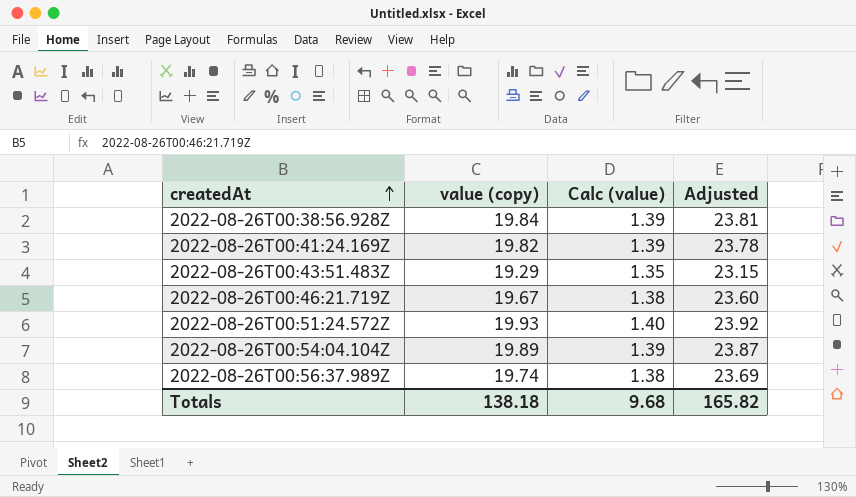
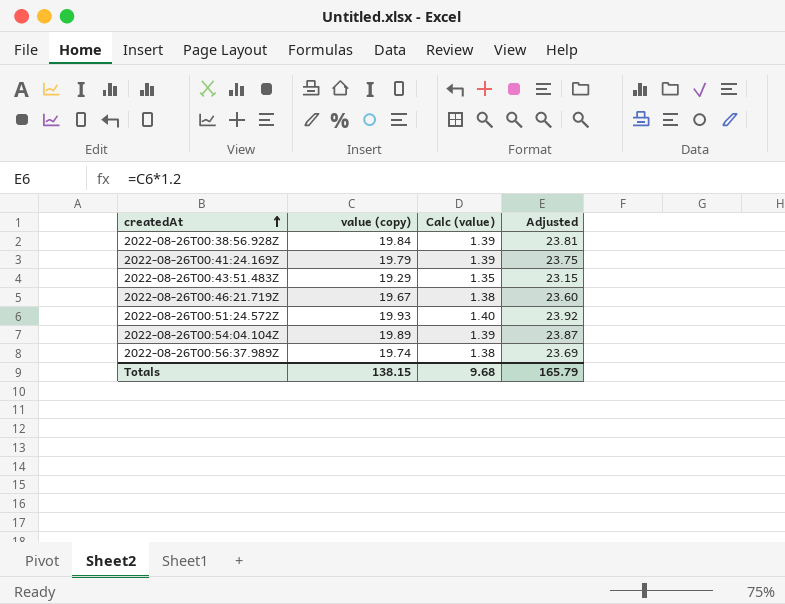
2022-08-26T00:41:24.169Z | value (copy): 19.82 -> 19.79
2022-08-26T00:41:24.169Z | Adjusted: 23.78 -> 23.75
Totals | value (copy): 138.18 -> 138.15
Totals | Adjusted: 165.82 -> 165.79

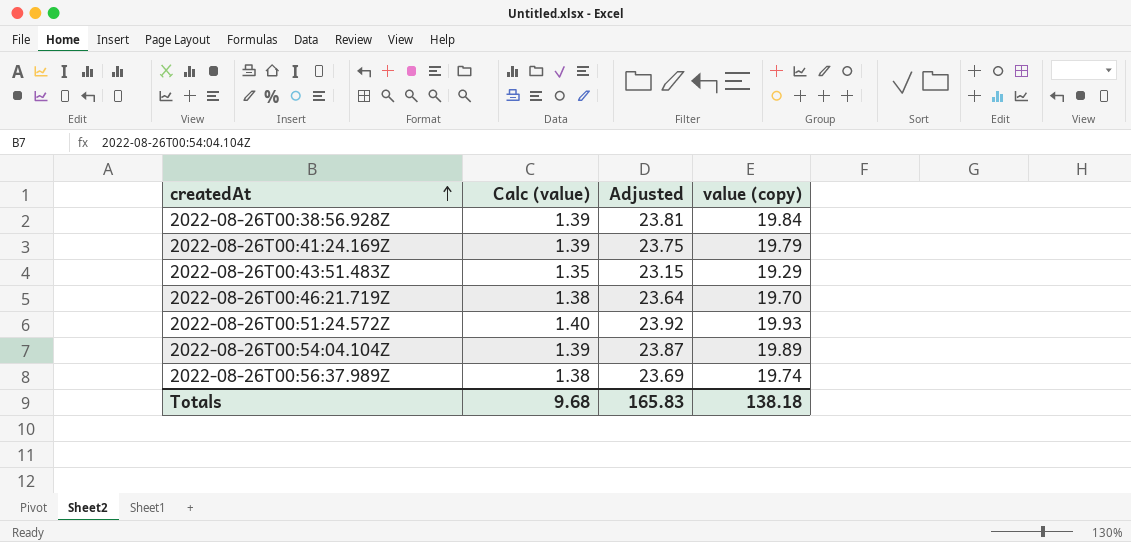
column value (copy) | position: 2 -> 4
2022-08-26T00:46:21.719Z | Adjusted: 23.60 -> 23.64
2022-08-26T00:46:21.719Z | value (copy): 19.67 -> 19.70
Totals | Adjusted: 165.79 -> 165.83
Totals | value (copy): 138.15 -> 138.18

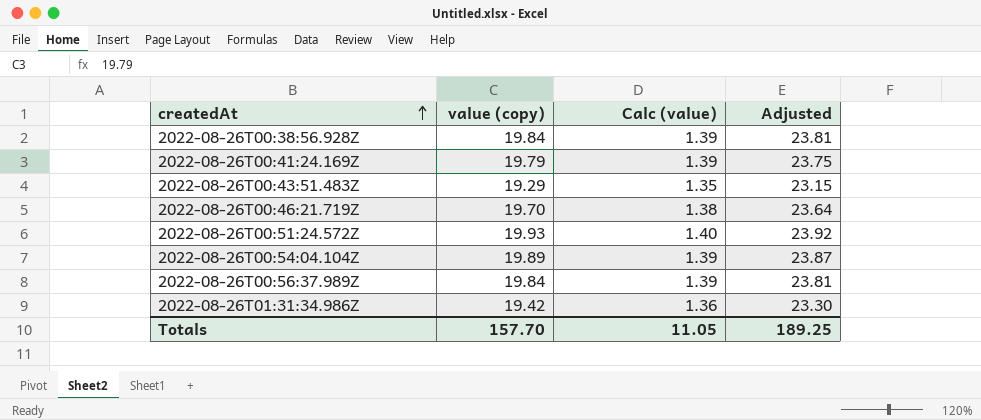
column value (copy) | position: 4 -> 2
2022-08-26T00:56:37.989Z | value (copy): 19.74 -> 19.84
2022-08-26T00:56:37.989Z | Calc (value): 1.38 -> 1.39
2022-08-26T00:56:37.989Z | Adjusted: 23.69 -> 23.81
row 2022-08-26T01:31:34.986Z: none -> 19.42 | 1.36 | 23.30
Totals | value (copy): 138.18 -> 157.70
Totals | Calc (value): 9.68 -> 11.05
Totals | Adjusted: 165.83 -> 189.25

